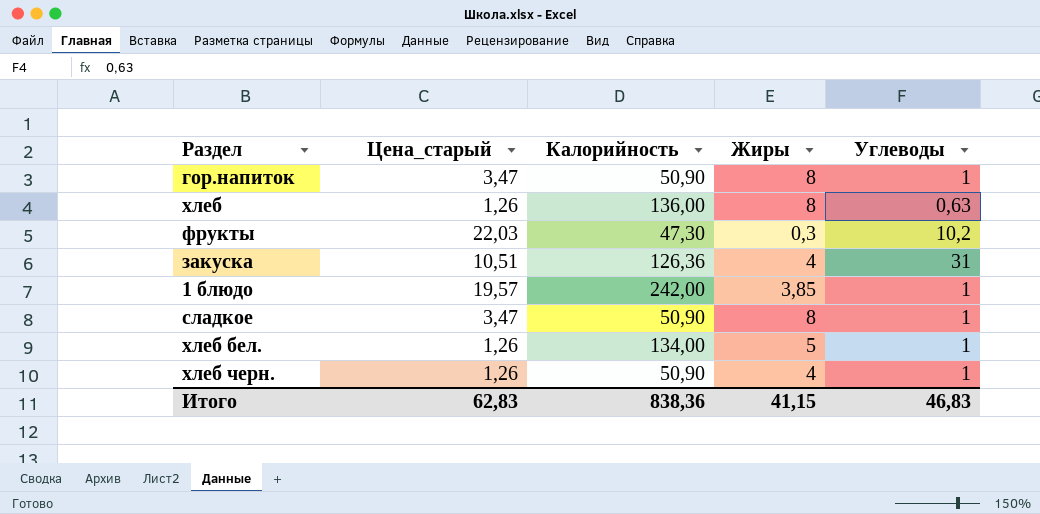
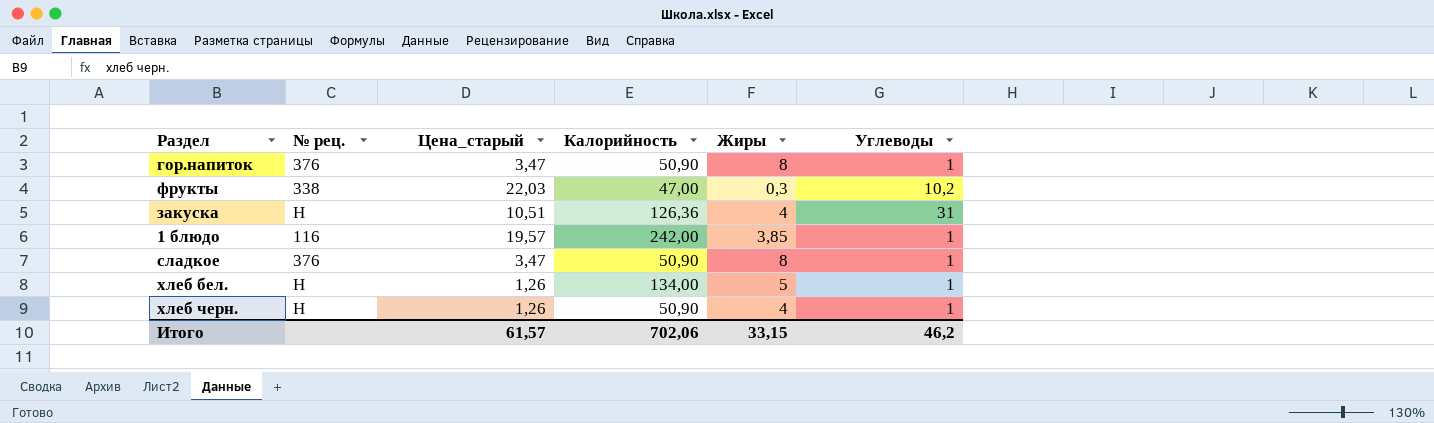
column № рец. | position: none -> 2
row хлеб: 1,26 | 136,00 | 8 | 0,63 -> none
фрукты | Калорийность: 47,30 -> 47,00
Итого | Цена_старый: 62,83 -> 61,57
Итого | Калорийность: 838,36 -> 702,06
Итого | Жиры: 41,15 -> 33,15
Итого | Углеводы: 46,83 -> 46,2

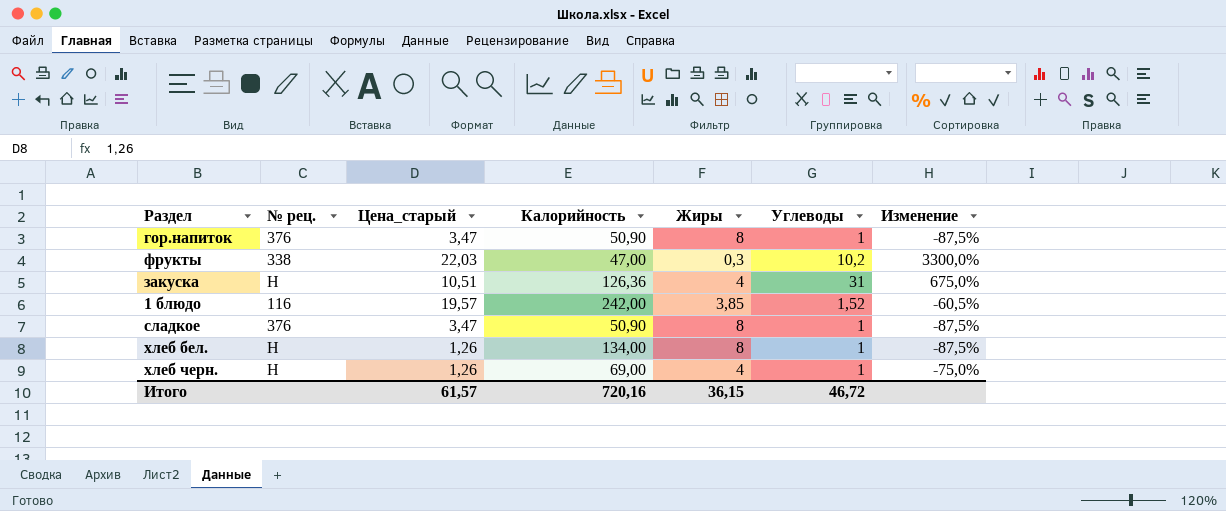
column Изменение | formula: none -> ([Углеводы] - [Жиры]) / [Жиры]
1 блюдо | Углеводы: 1 -> 1,52
хлеб бел. | Жиры: 5 -> 8
хлеб черн. | Калорийность: 50,90 -> 69,00
Итого | Калорийность: 702,06 -> 720,16
Итого | Жиры: 33,15 -> 36,15
Итого | Углеводы: 46,2 -> 46,72

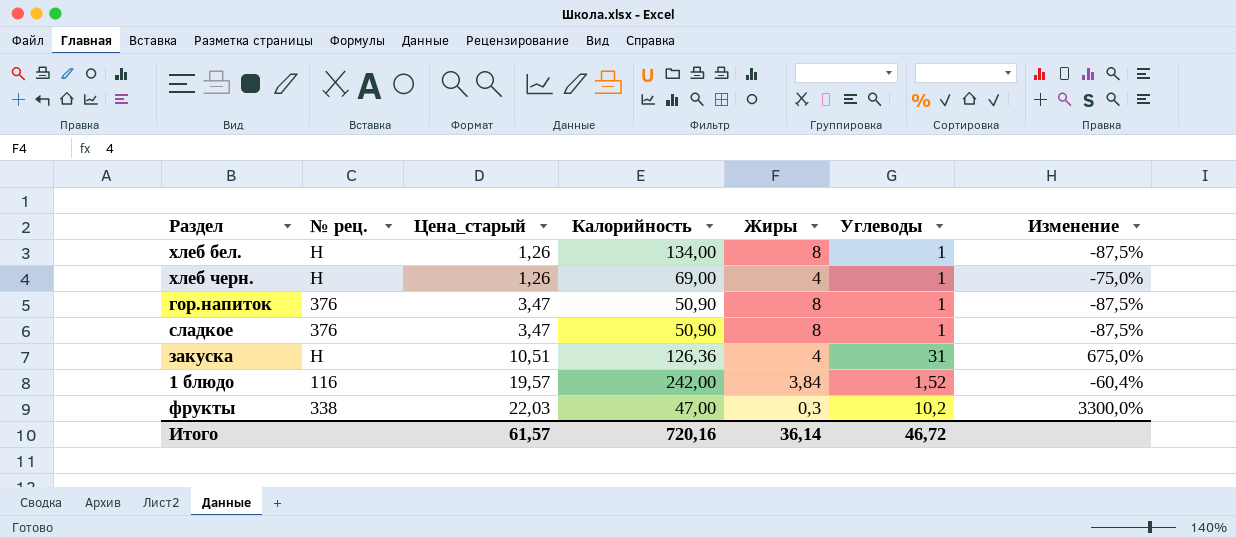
row order: none -> Цена_старый ascending
1 блюдо | Жиры: 3,85 -> 3,84
1 блюдо | Изменение: -60,5% -> -60,4%
Итого | Жиры: 36,15 -> 36,14

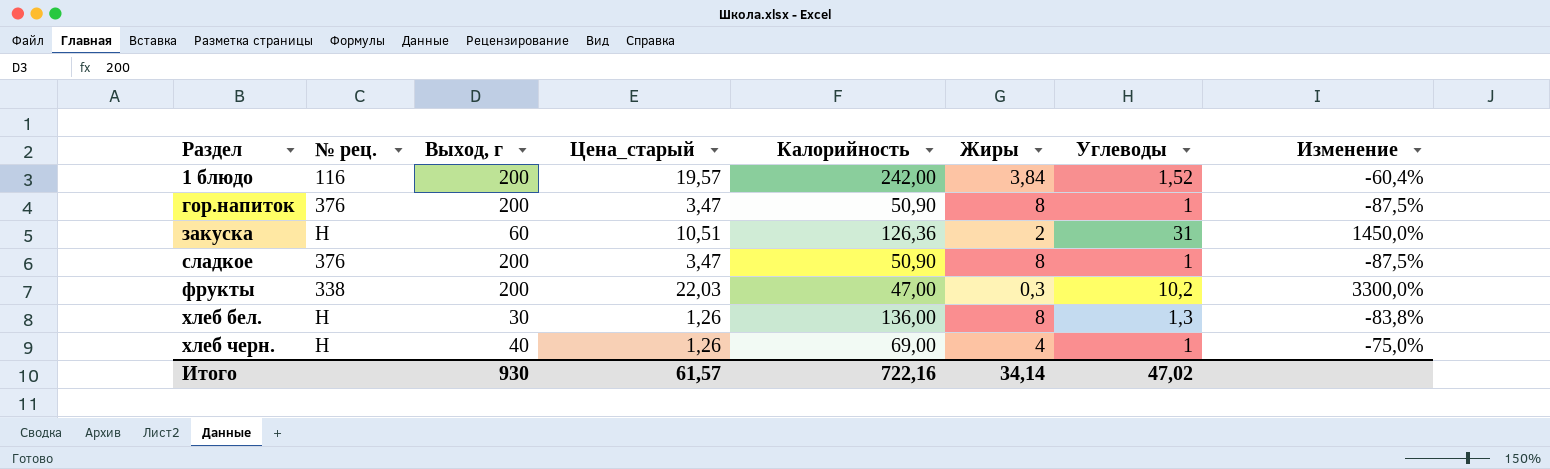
row order: Цена_старый ascending -> Раздел ascending
column Выход, г | position: none -> 3
закуска | Жиры: 4 -> 2
закуска | Изменение: 675,0% -> 1450,0%
хлеб бел. | Калорийность: 134,00 -> 136,00
хлеб бел. | Углеводы: 1 -> 1,3
хлеб бел. | Изменение: -87,5% -> -83,8%
Итого | Калорийность: 720,16 -> 722,16
Итого | Жиры: 36,14 -> 34,14
Итого | Углеводы: 46,72 -> 47,02

